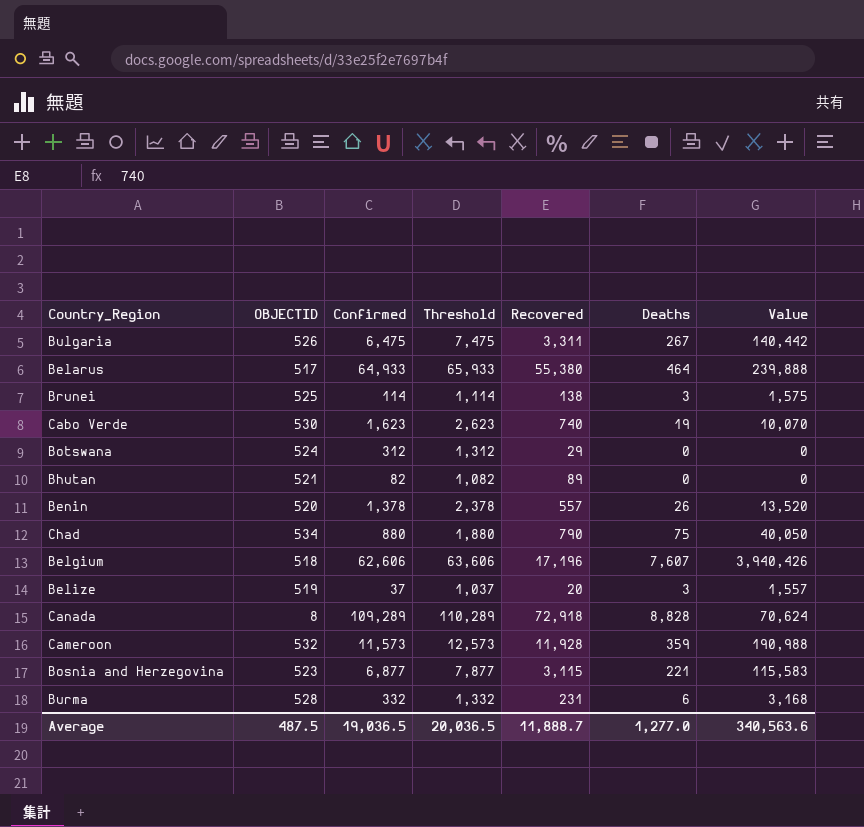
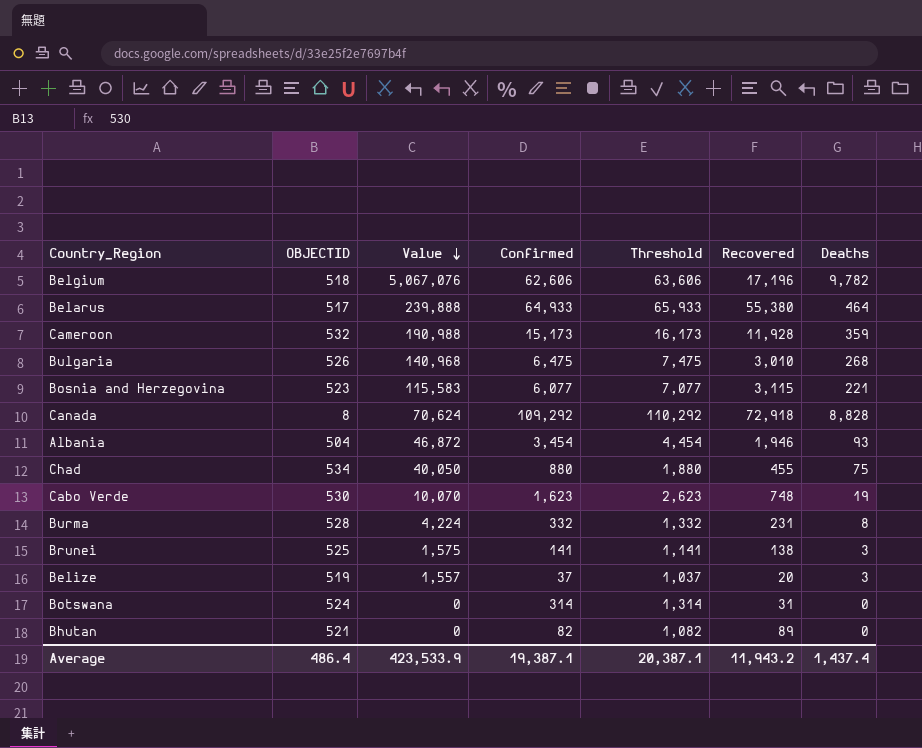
row order: none -> Value descending
column Value | position: 7 -> 3
row Benin: 520 | 1,378 | 2,378 | 557 | 26 | 13,520 -> none
Belgium | Value: 3,940,426 -> 5,067,076
Belgium | Deaths: 7,607 -> 9,782
Cameroon | Confirmed: 11,573 -> 15,173
Cameroon | Threshold: 12,573 -> 16,173
Bulgaria | Value: 140,442 -> 140,968
Bulgaria | Recovered: 3,311 -> 3,010
Bulgaria | Deaths: 267 -> 268
Bosnia and Herzegovina | Confirmed: 6,877 -> 6,077
Bosnia and Herzegovina | Threshold: 7,877 -> 7,077
Canada | Confirmed: 109,289 -> 109,292
Canada | Threshold: 110,289 -> 110,292
row Albania: none -> 504 | 46,872 | 3,454 | 4,454 | 1,946 | 93
Chad | Recovered: 790 -> 455
Cabo Verde | Recovered: 740 -> 748
Burma | Value: 3,168 -> 4,224
Burma | Deaths: 6 -> 8
Brunei | Confirmed: 114 -> 141
Brunei | Threshold: 1,114 -> 1,141
Botswana | Confirmed: 312 -> 314
Botswana | Threshold: 1,312 -> 1,314
Botswana | Recovered: 29 -> 31
Average | OBJECTID: 487.5 -> 486.4
Average | Value: 340,563.6 -> 423,533.9
Average | Confirmed: 19,036.5 -> 19,387.1
Average | Threshold: 20,036.5 -> 20,387.1
Average | Recovered: 11,888.7 -> 11,943.2
Average | Deaths: 1,277.0 -> 1,437.4

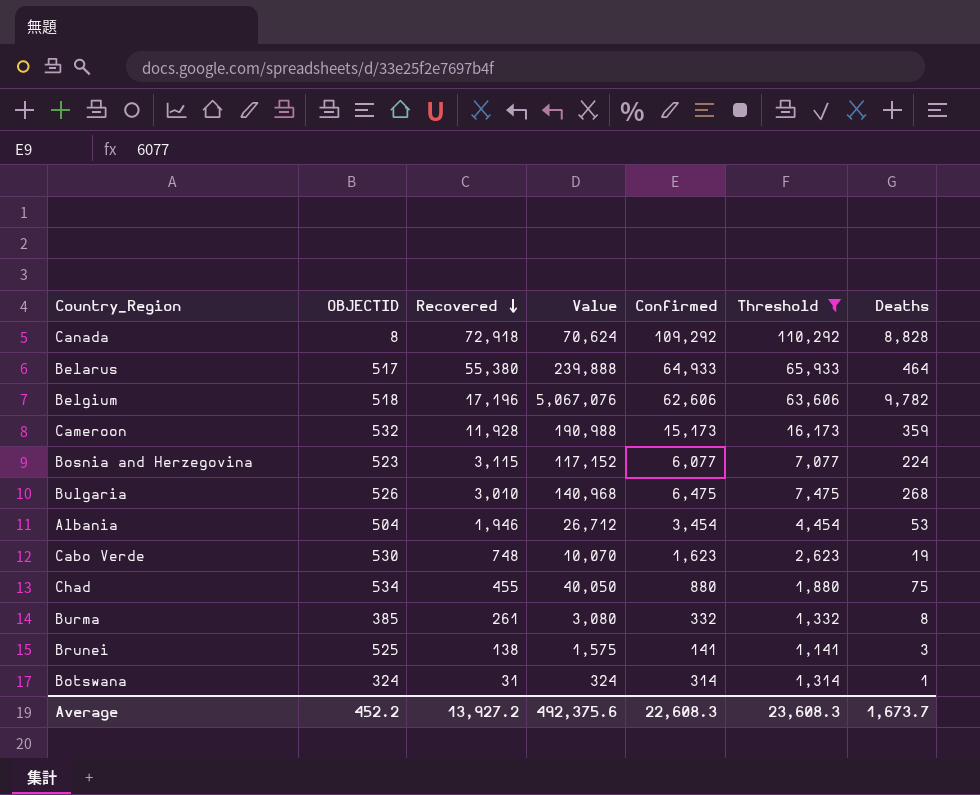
filter: none -> Threshold >= 1,141
row order: Value descending -> Recovered descending
column Recovered | position: 6 -> 3
Bosnia and Herzegovina | Value: 115,583 -> 117,152
Bosnia and Herzegovina | Deaths: 221 -> 224
Albania | Value: 46,872 -> 26,712
Albania | Deaths: 93 -> 53
Burma | OBJECTID: 528 -> 385
Burma | Recovered: 231 -> 261
Burma | Value: 4,224 -> 3,080
Botswana | OBJECTID: 524 -> 324
Botswana | Value: 0 -> 324
Botswana | Deaths: 0 -> 1
Average | OBJECTID: 486.4 -> 452.2
Average | Recovered: 11,943.2 -> 13,927.2
Average | Value: 423,533.9 -> 492,375.6
Average | Confirmed: 19,387.1 -> 22,608.3
Average | Threshold: 20,387.1 -> 23,608.3
Average | Deaths: 1,437.4 -> 1,673.7

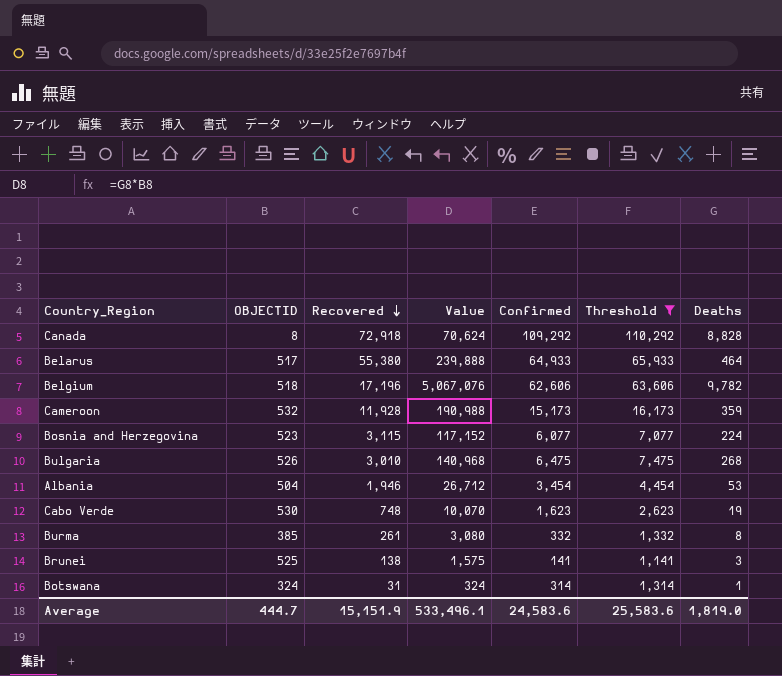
row Chad: 534 | 455 | 40,050 | 880 | 1,880 | 75 -> none
Average | OBJECTID: 452.2 -> 444.7
Average | Recovered: 13,927.2 -> 15,151.9
Average | Value: 492,375.6 -> 533,496.1
Average | Confirmed: 22,608.3 -> 24,583.6
Average | Threshold: 23,608.3 -> 25,583.6
Average | Deaths: 1,673.7 -> 1,819.0

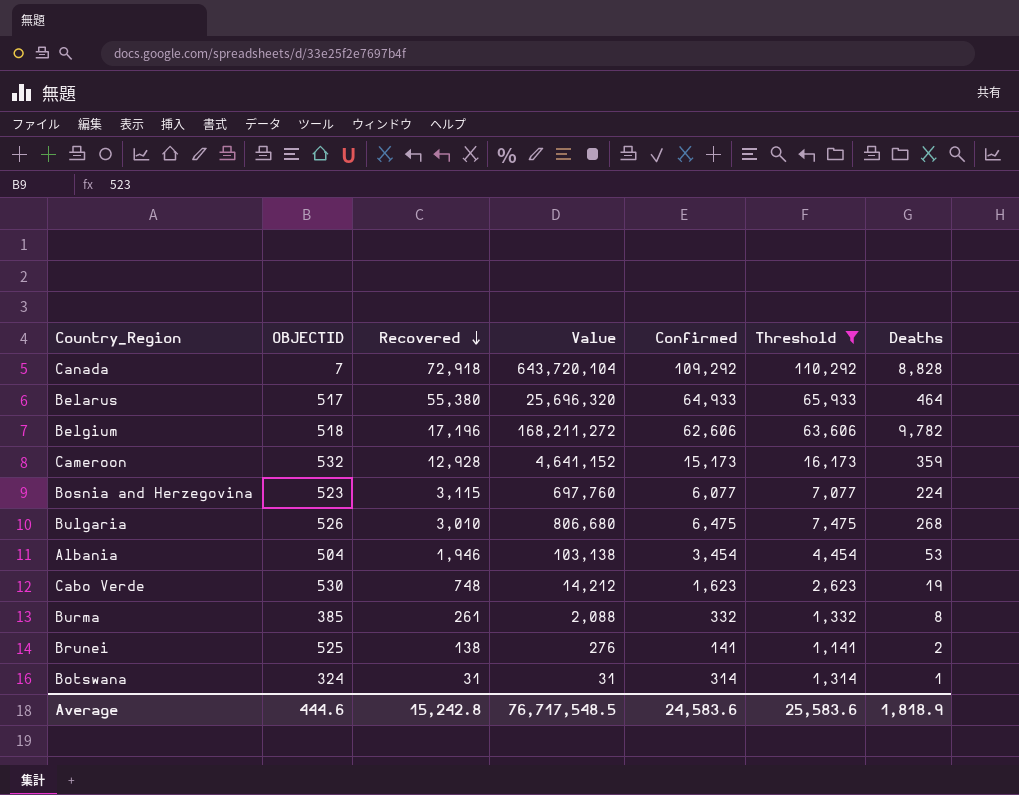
column Value | formula: [OBJECTID] * [Deaths] -> [Recovered] * [Deaths]
Canada | OBJECTID: 8 -> 7
Cameroon | Recovered: 11,928 -> 12,928
Brunei | Deaths: 3 -> 2
Average | OBJECTID: 444.7 -> 444.6
Average | Recovered: 15,151.9 -> 15,242.8
Average | Value: 533,496.1 -> 76,717,548.5
Average | Deaths: 1,819.0 -> 1,818.9

